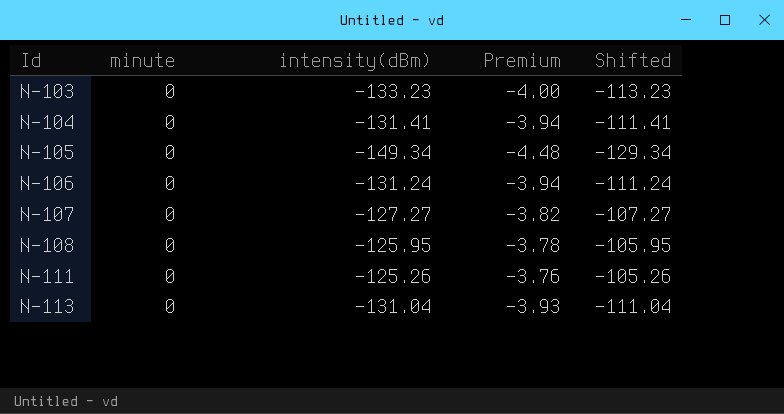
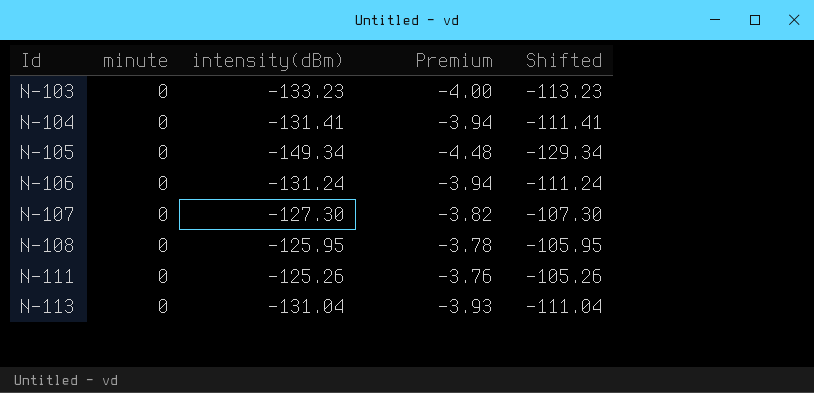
N-107 | intensity(dBm): -127.27 -> -127.30
N-107 | Shifted: -107.27 -> -107.30

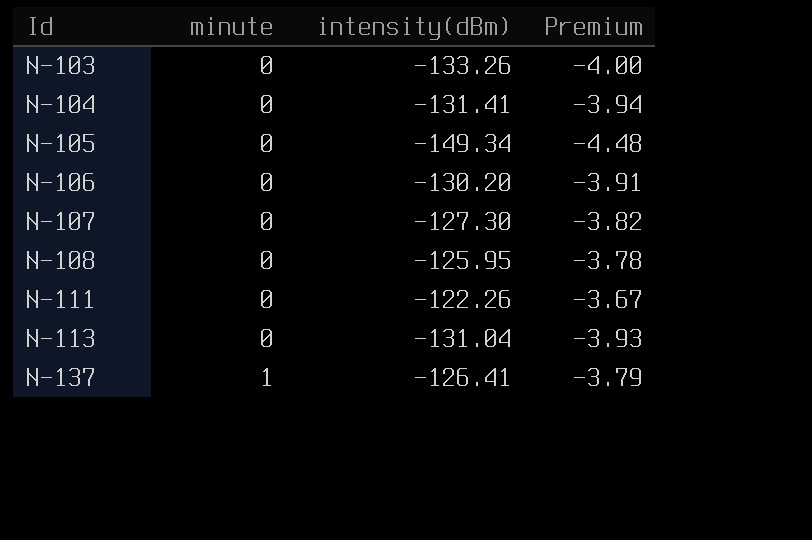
column Shifted | formula: [intensity(dBm)] + 20 -> none
N-103 | intensity(dBm): -133.23 -> -133.26
N-106 | intensity(dBm): -131.24 -> -130.20
N-106 | Premium: -3.94 -> -3.91
N-111 | intensity(dBm): -125.26 -> -122.26
N-111 | Premium: -3.76 -> -3.67
row N-137: none -> 1 | -126.41 | -3.79

